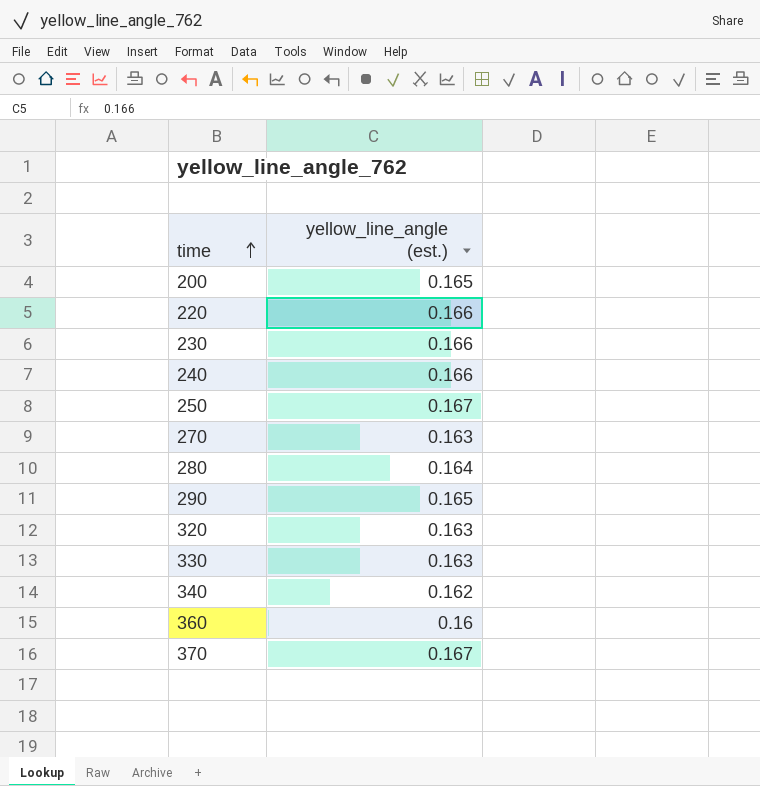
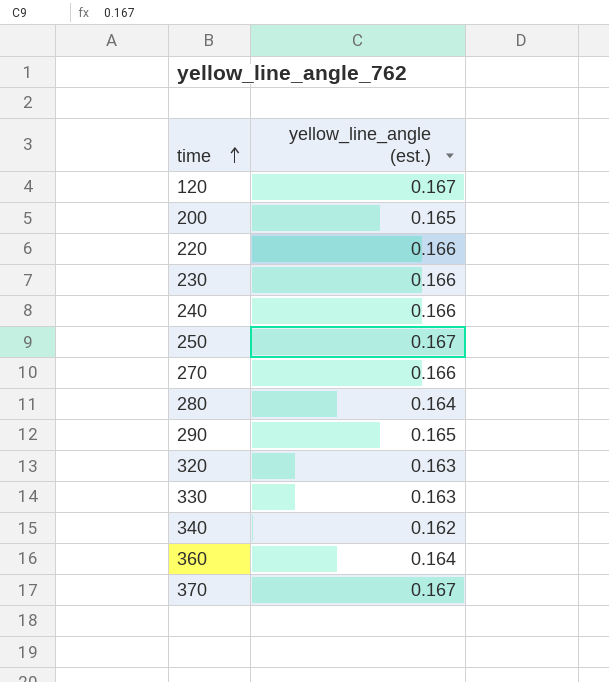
row 120: none -> 0.167
270 | yellow_line_angle (est.): 0.163 -> 0.166
360 | yellow_line_angle (est.): 0.16 -> 0.164

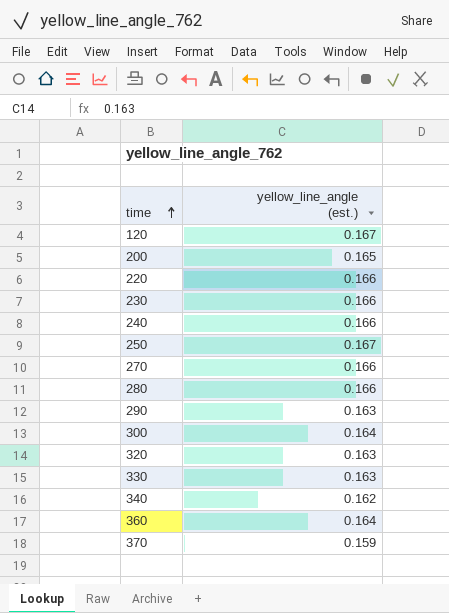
280 | yellow_line_angle (est.): 0.164 -> 0.166
290 | yellow_line_angle (est.): 0.165 -> 0.163
row 300: none -> 0.164
370 | yellow_line_angle (est.): 0.167 -> 0.159

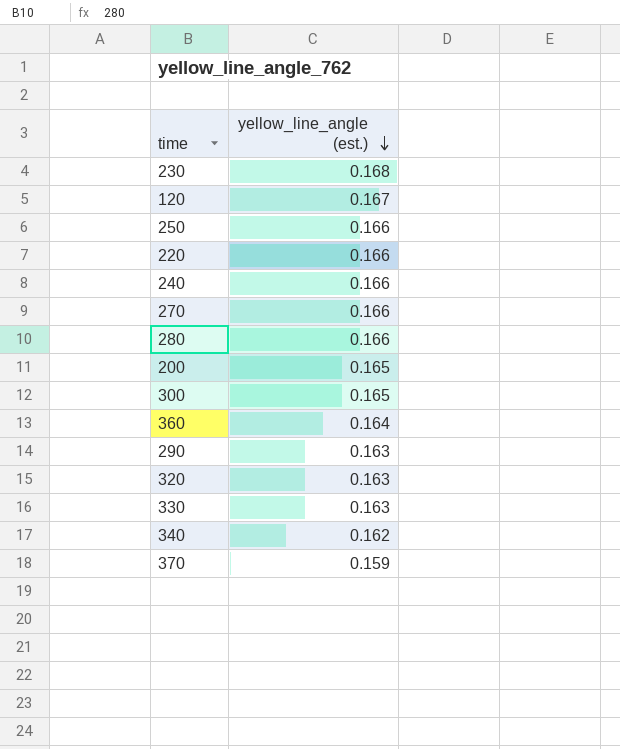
row order: time ascending -> yellow_line_angle (est.) descending
230 | yellow_line_angle (est.): 0.166 -> 0.168
250 | yellow_line_angle (est.): 0.167 -> 0.166
300 | yellow_line_angle (est.): 0.164 -> 0.165

